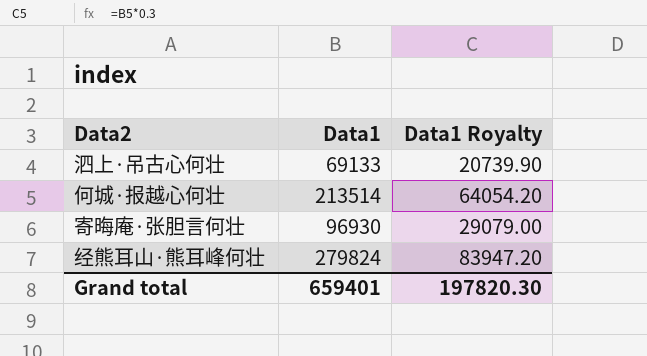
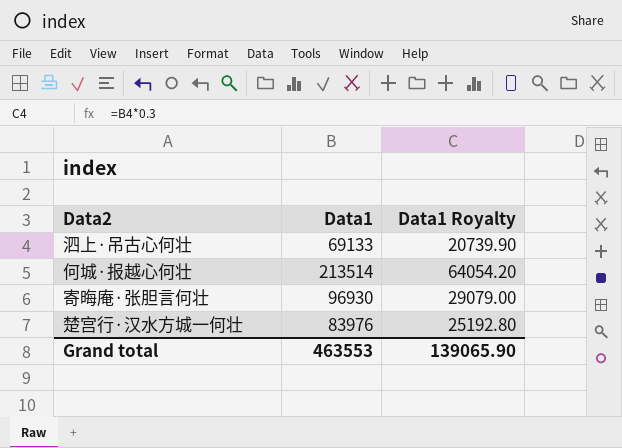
row 经熊耳山·熊耳峰何壮: 279824 | 83947.20 -> none
row 楚宫行·汉水方城一何壮: none -> 83976 | 25192.80
Grand total | Data1: 659401 -> 463553
Grand total | Data1 Royalty: 197820.30 -> 139065.90

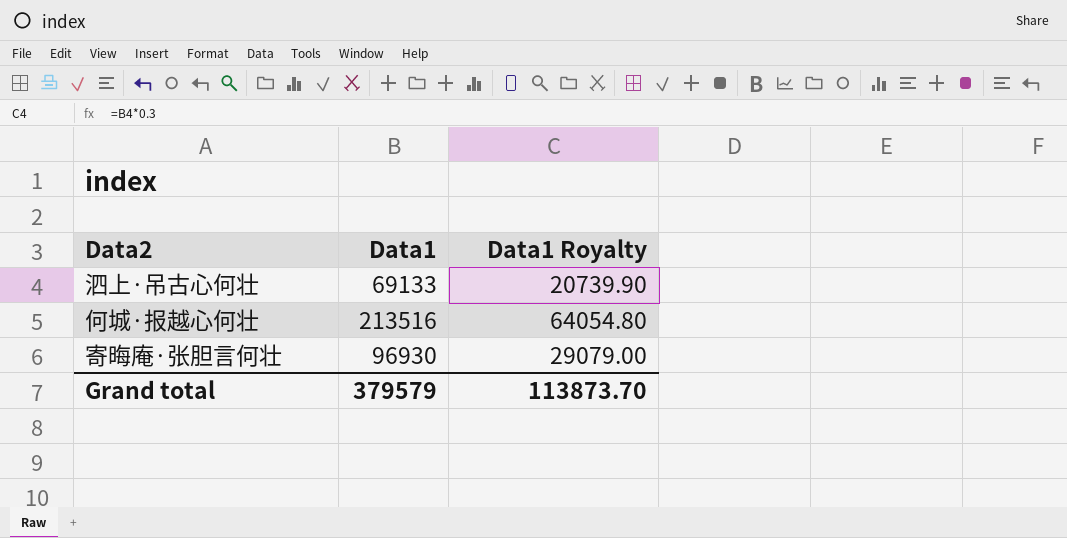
row 楚宫行·汉水方城一何壮: 83976 | 25192.80 -> none
何城·报越心何壮 | Data1: 213514 -> 213516
何城·报越心何壮 | Data1 Royalty: 64054.20 -> 64054.80
Grand total | Data1: 463553 -> 379579
Grand total | Data1 Royalty: 139065.90 -> 113873.70

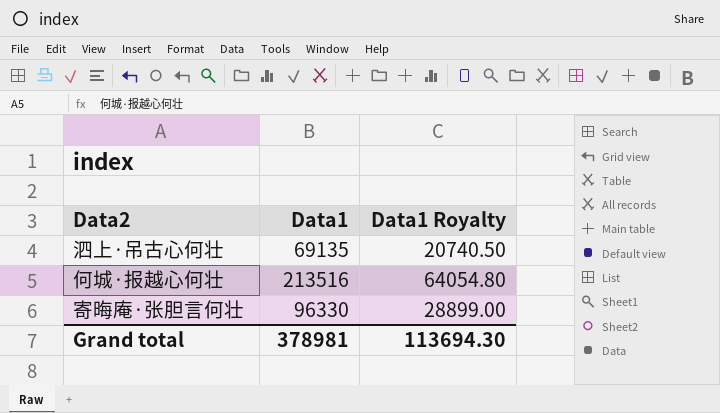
泗上·吊古心何壮 | Data1: 69133 -> 69135
泗上·吊古心何壮 | Data1 Royalty: 20739.90 -> 20740.50
寄晦庵·张胆言何壮 | Data1: 96930 -> 96330
寄晦庵·张胆言何壮 | Data1 Royalty: 29079.00 -> 28899.00
Grand total | Data1: 379579 -> 378981
Grand total | Data1 Royalty: 113873.70 -> 113694.30

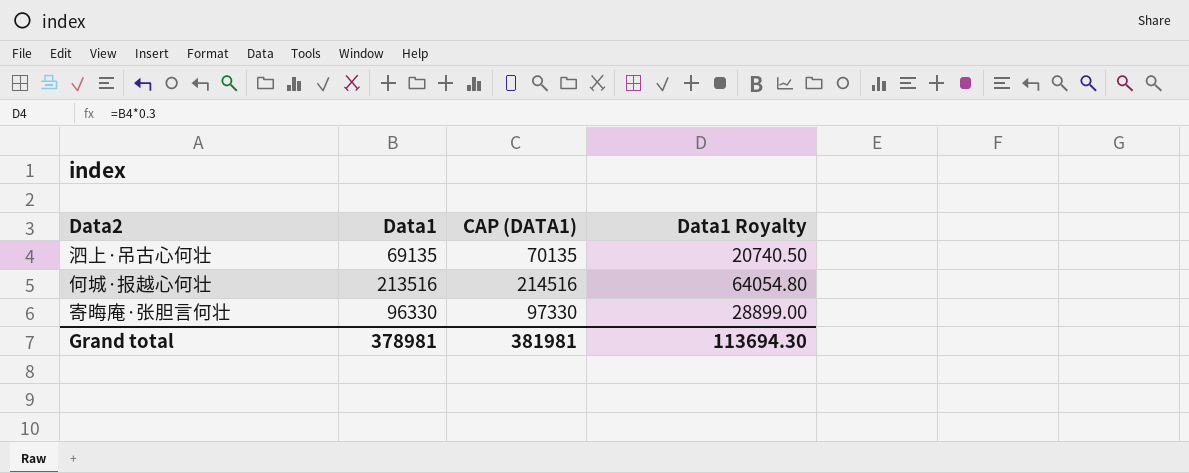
column CAP (DATA1) | formula: none -> [Data1] + 1000

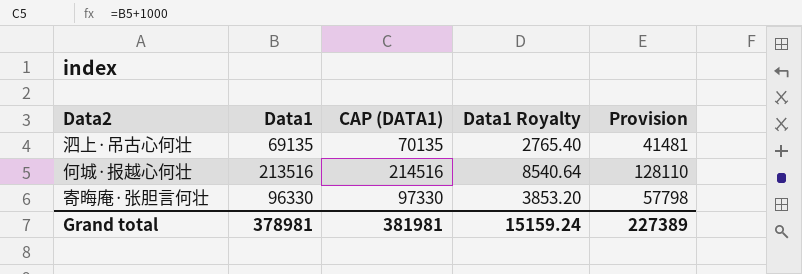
column Data1 Royalty | formula: [Data1] * 0.3 -> [Data1] * 0.04
column Provision | formula: none -> [Data1] * 0.6
Grand total | Data1 Royalty: 113694.30 -> 15159.24

